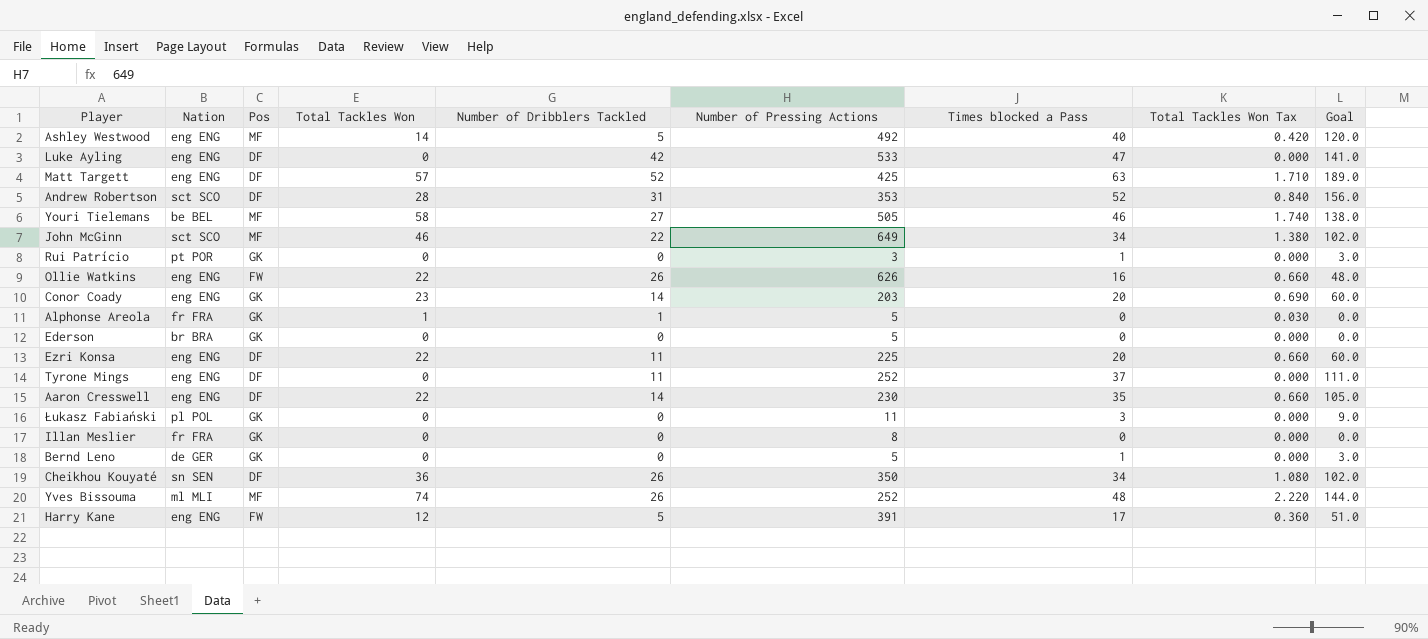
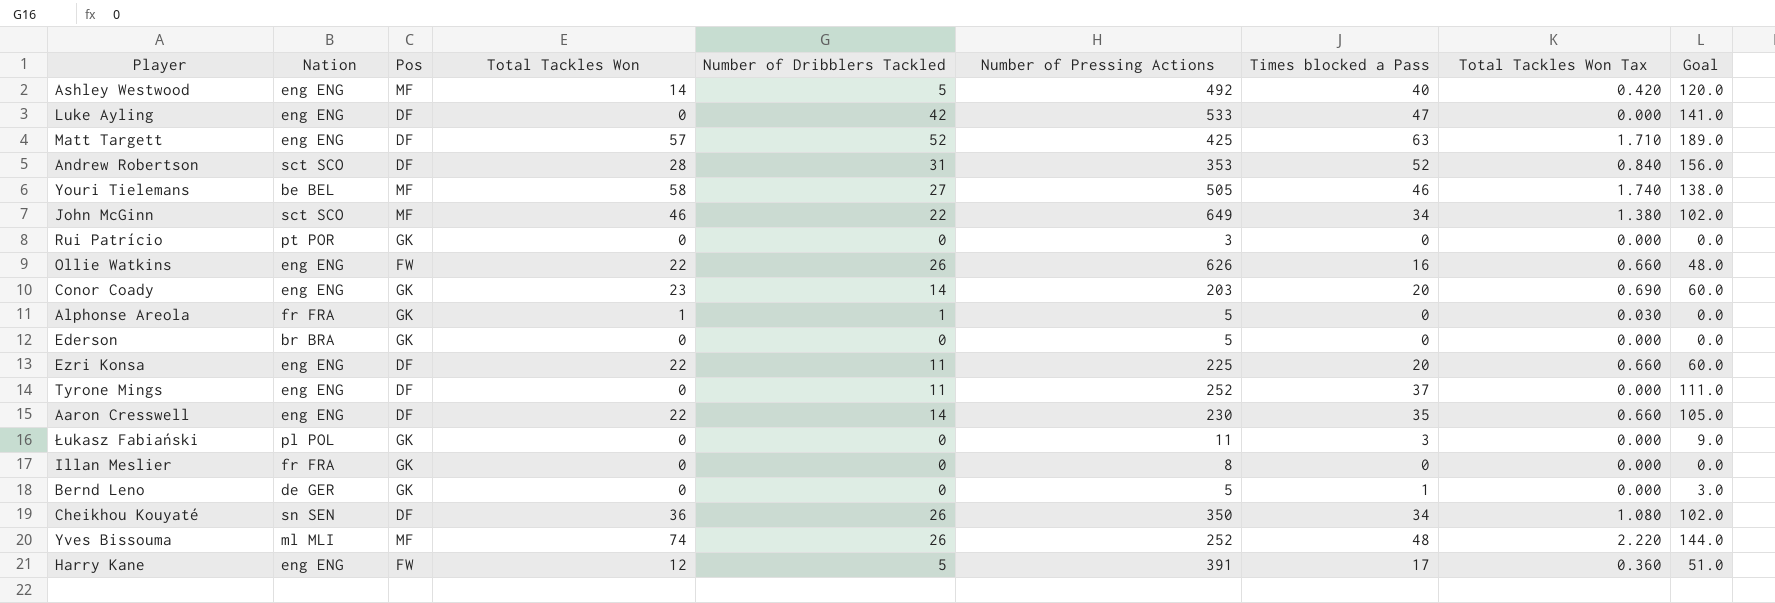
Rui Patrício | Times blocked a Pass: 1 -> 0
Rui Patrício | Goal: 3.0 -> 0.0

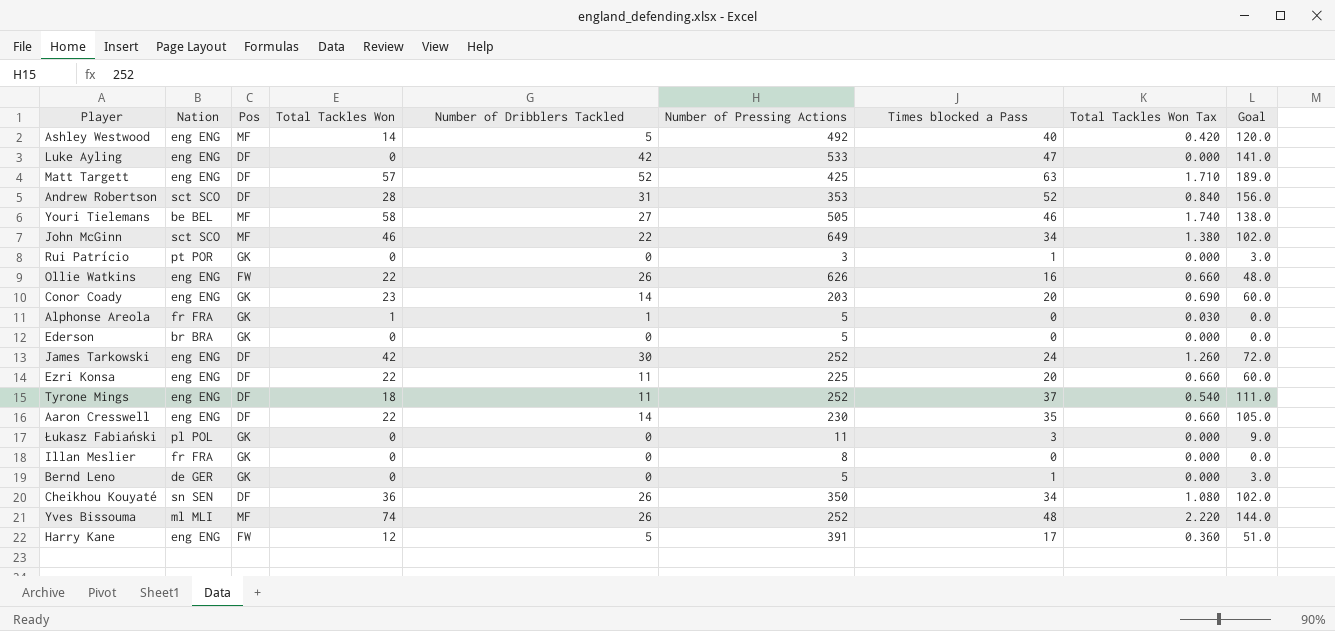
Rui Patrício | Times blocked a Pass: 0 -> 1
Rui Patrício | Goal: 0.0 -> 3.0
row James Tarkowski: none -> eng ENG | DF | 42 | 30 | 252 | 24 | 1.260 | 72.0
Tyrone Mings | Total Tackles Won: 0 -> 18
Tyrone Mings | Total Tackles Won Tax: 0.000 -> 0.540

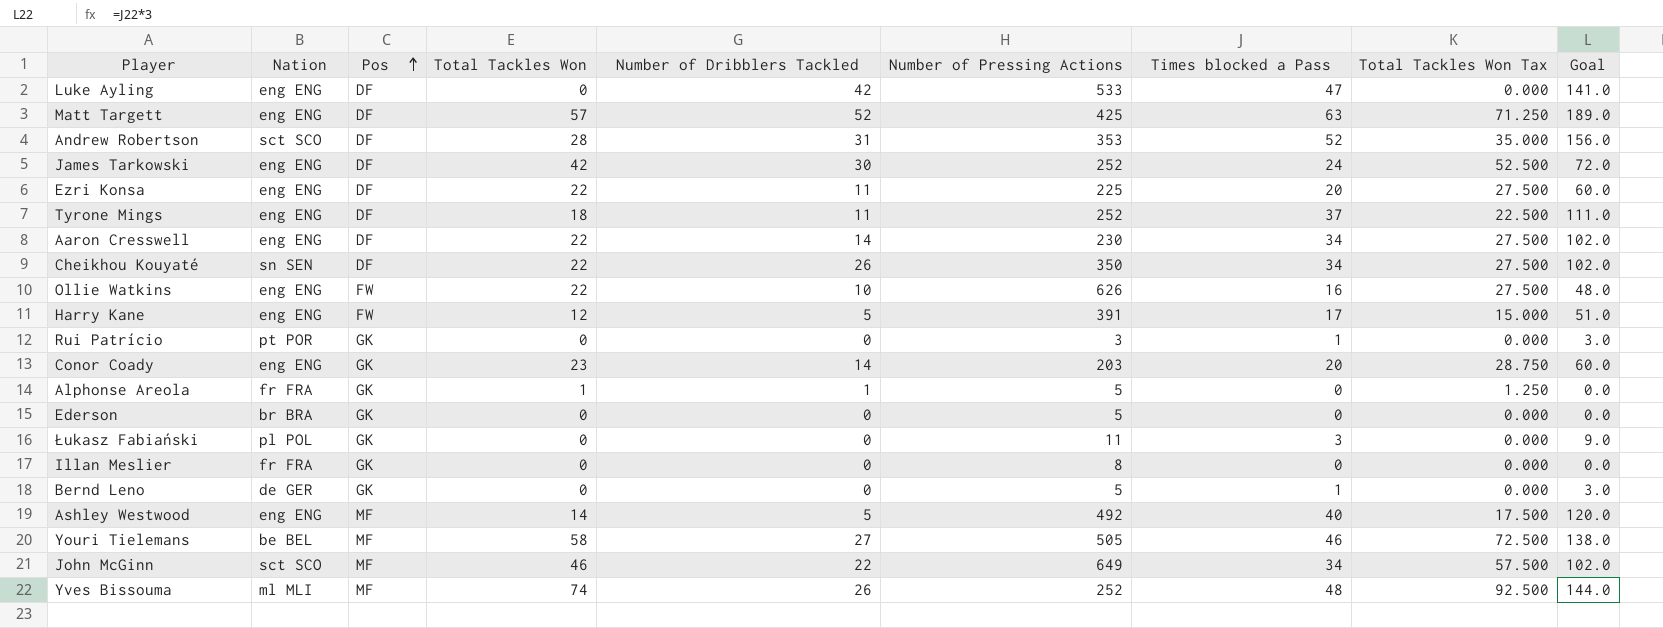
row order: none -> Pos ascending
column Total Tackles Won Tax | formula: [Total Tackles Won] * 0.03 -> [Total Tackles Won] * 1.25
Aaron Cresswell | Times blocked a Pass: 35 -> 34
Aaron Cresswell | Goal: 105.0 -> 102.0
Cheikhou Kouyaté | Total Tackles Won: 36 -> 22
Ollie Watkins | Number of Dribblers Tackled: 26 -> 10

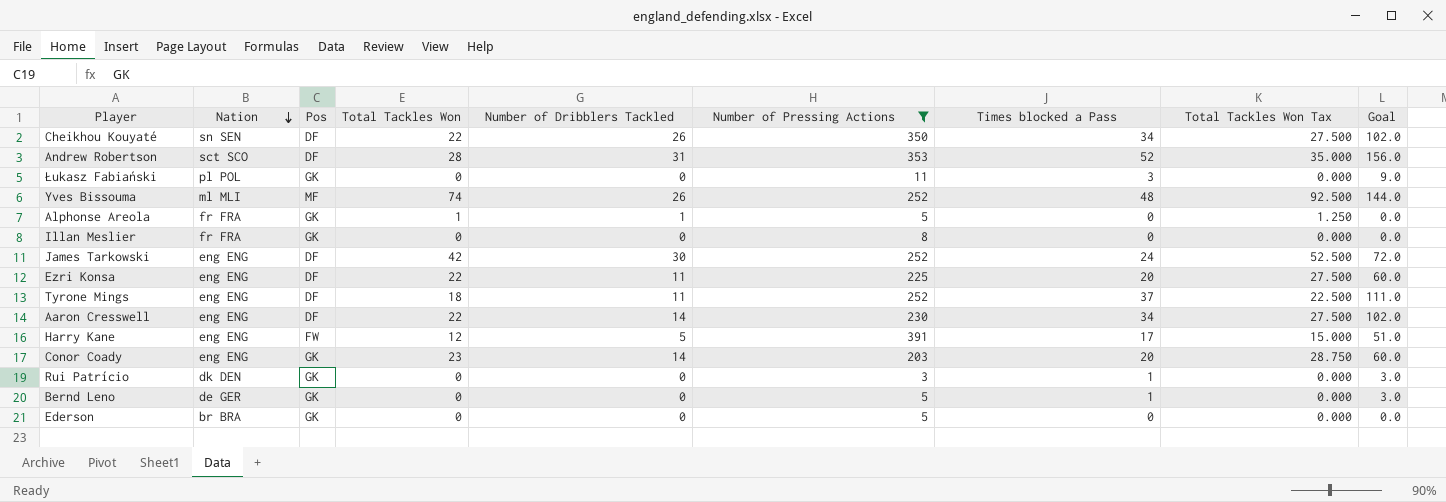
filter: none -> Number of Pressing Actions <= 391
row order: Pos ascending -> Nation descending
Rui Patrício | Nation: pt POR -> dk DEN

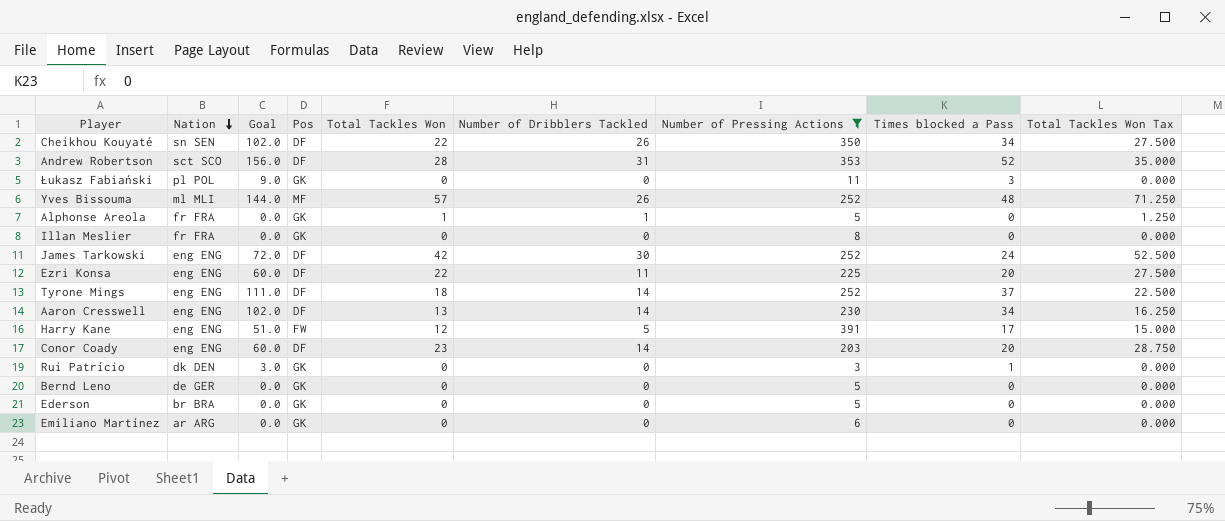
column Goal | position: 9 -> 3
Yves Bissouma | Total Tackles Won: 74 -> 57
Yves Bissouma | Total Tackles Won Tax: 92.500 -> 71.250
Tyrone Mings | Number of Dribblers Tackled: 11 -> 14
Aaron Cresswell | Total Tackles Won: 22 -> 13
Aaron Cresswell | Total Tackles Won Tax: 27.500 -> 16.250
Conor Coady | Pos: GK -> DF
Bernd Leno | Goal: 3.0 -> 0.0
Bernd Leno | Times blocked a Pass: 1 -> 0
row Emiliano Martínez: none -> ar ARG | 0.0 | GK | 0 | 0 | 6 | 0 | 0.000

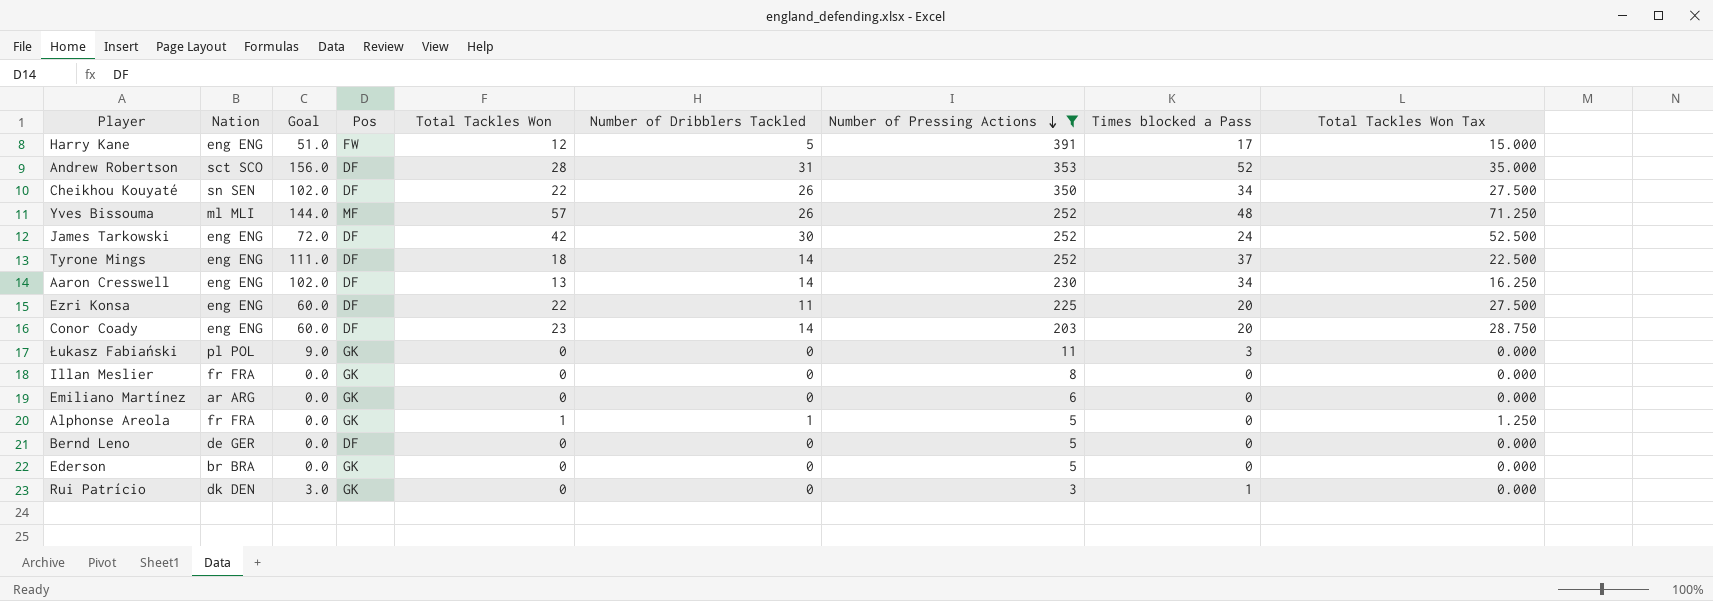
row order: Nation descending -> Number of Pressing Actions descending
Bernd Leno | Pos: GK -> DF

